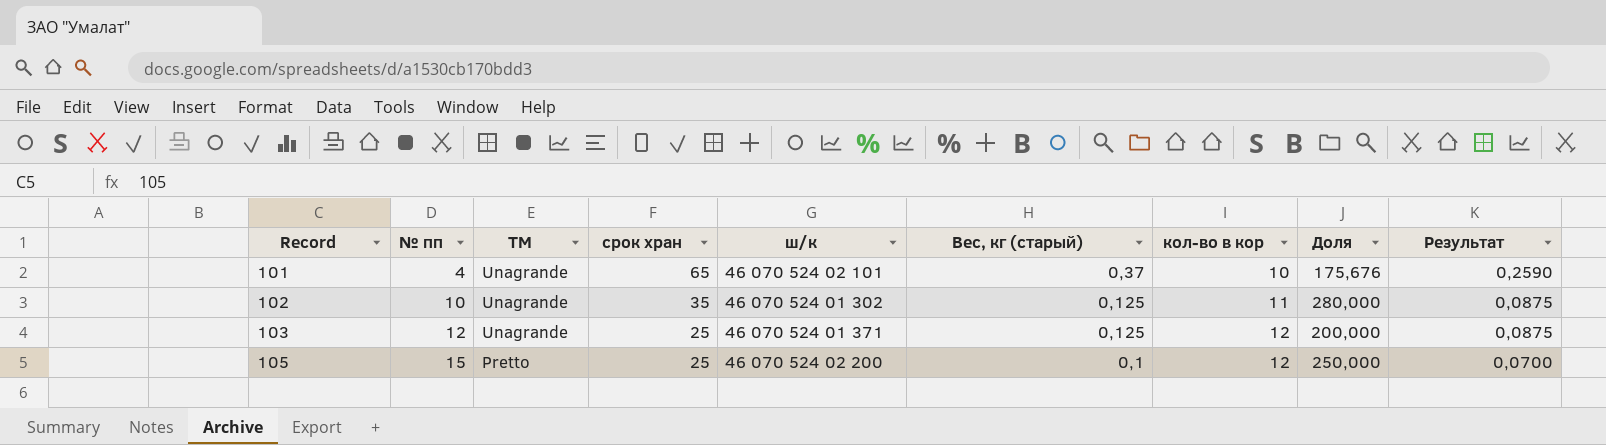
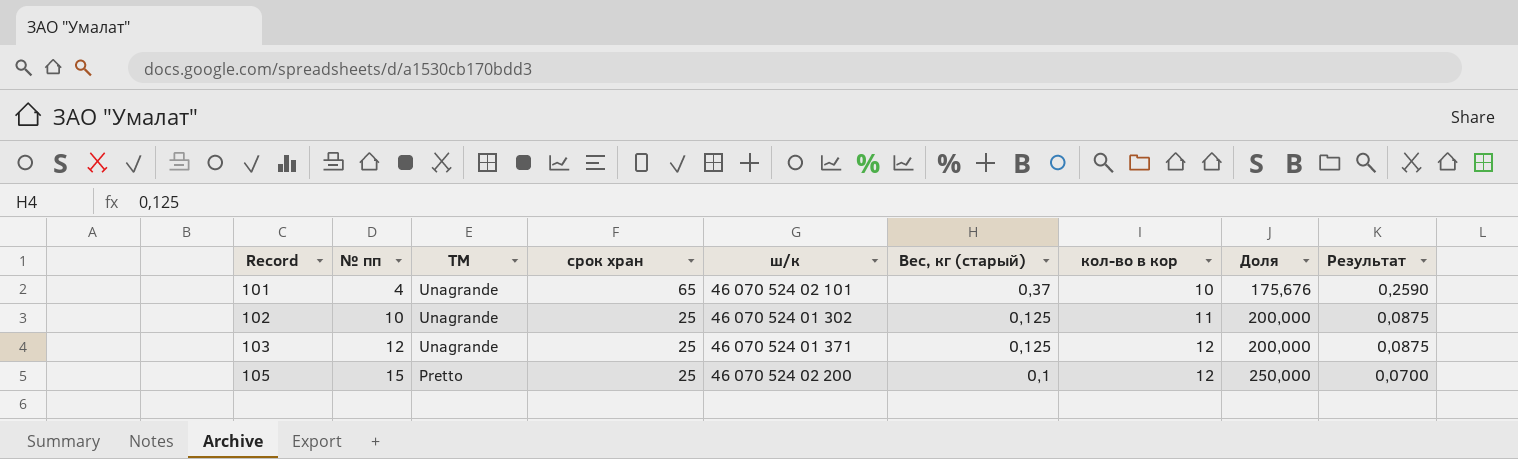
102 | срок хран: 35 -> 25
102 | Доля: 280,000 -> 200,000

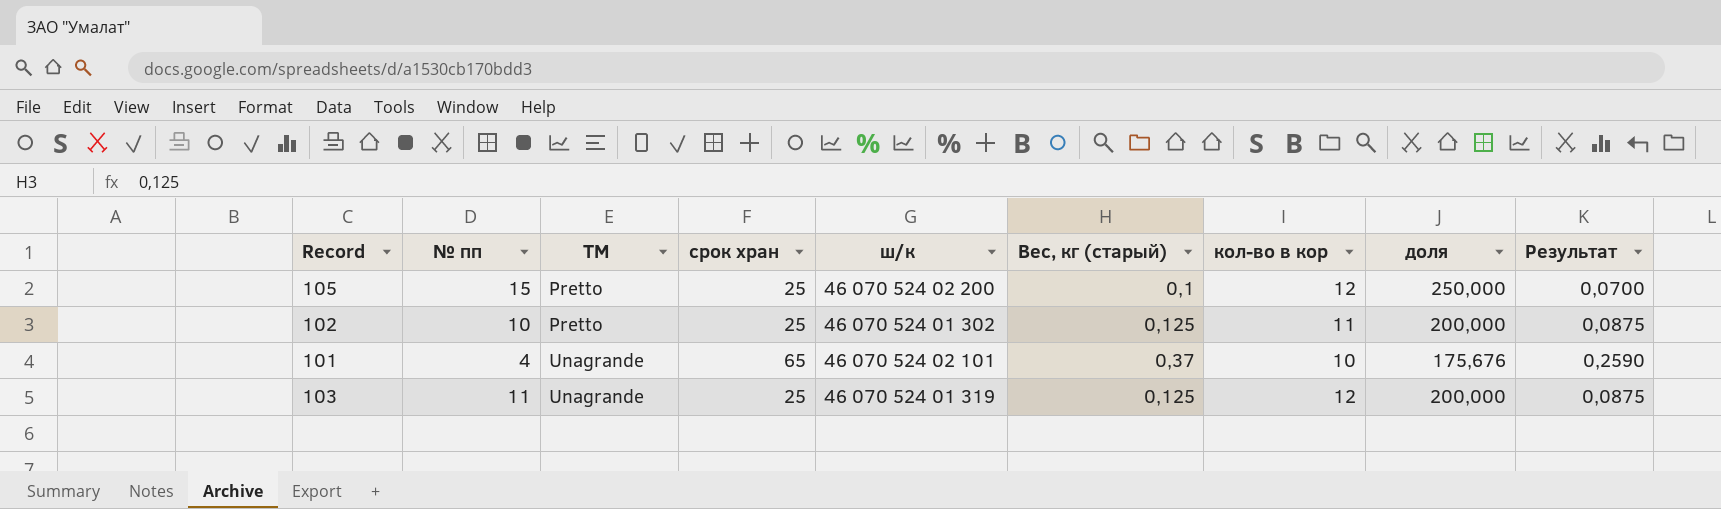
row order: Record ascending -> ТМ ascending
column name: Доля -> доля
102 | ТМ: Unаgrande -> Pretto
103 | № пп: 12 -> 11
103 | ш/к: 46 070 524 01 371 -> 46 070 524 01 319

